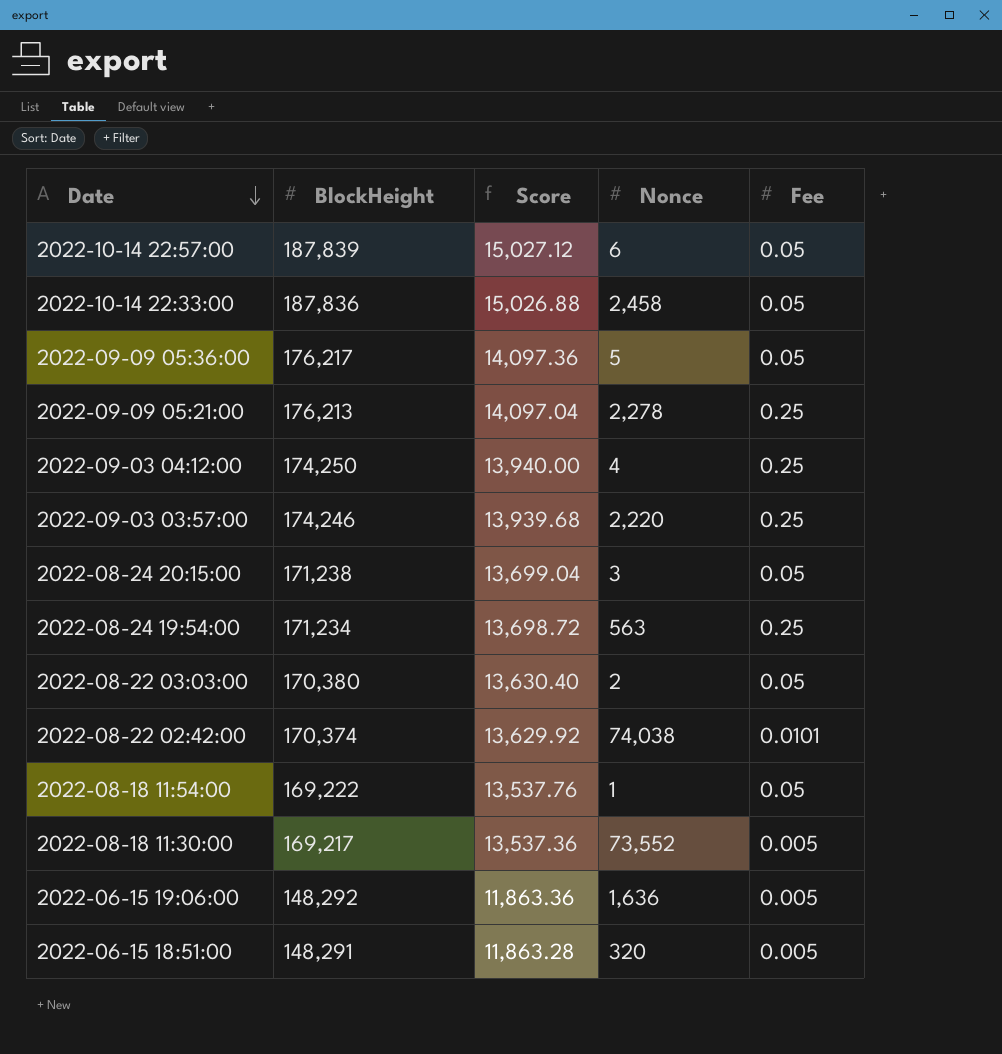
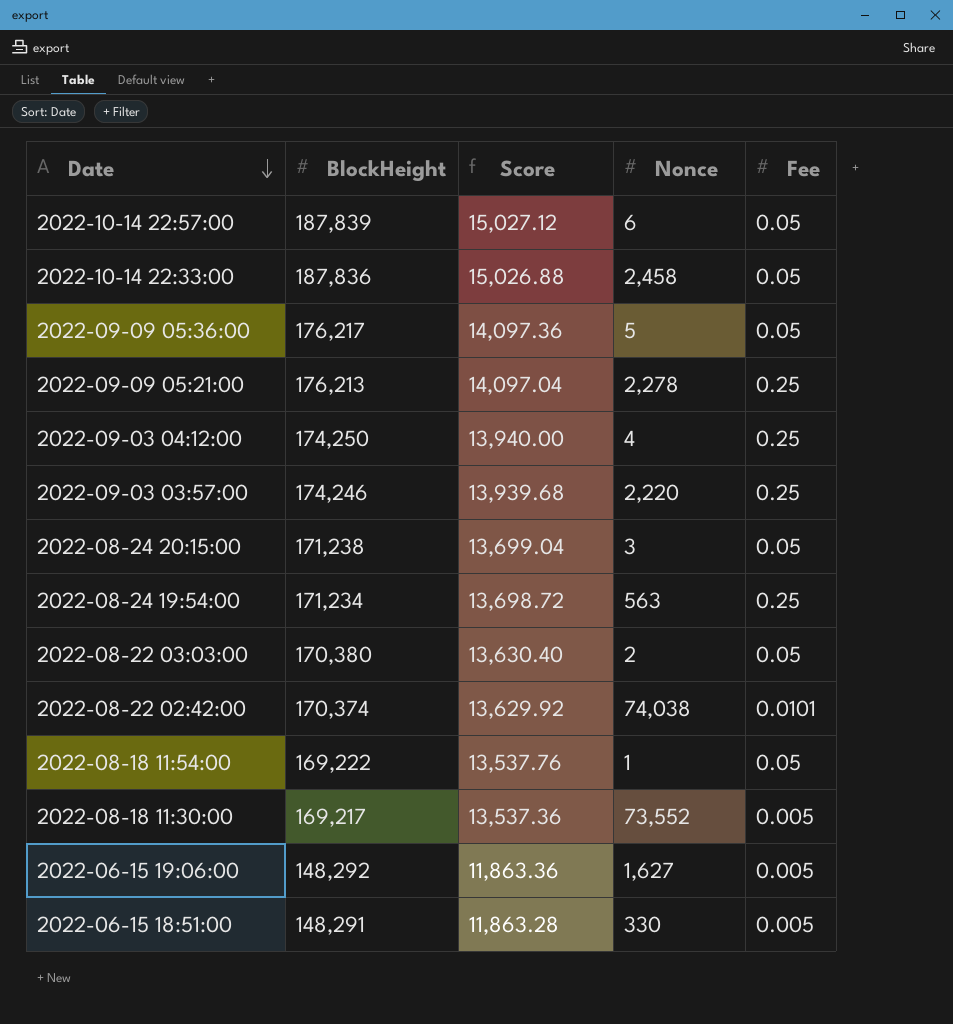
2022-06-15 19:06:00 | Nonce: 1,636 -> 1,627
2022-06-15 18:51:00 | Nonce: 320 -> 330

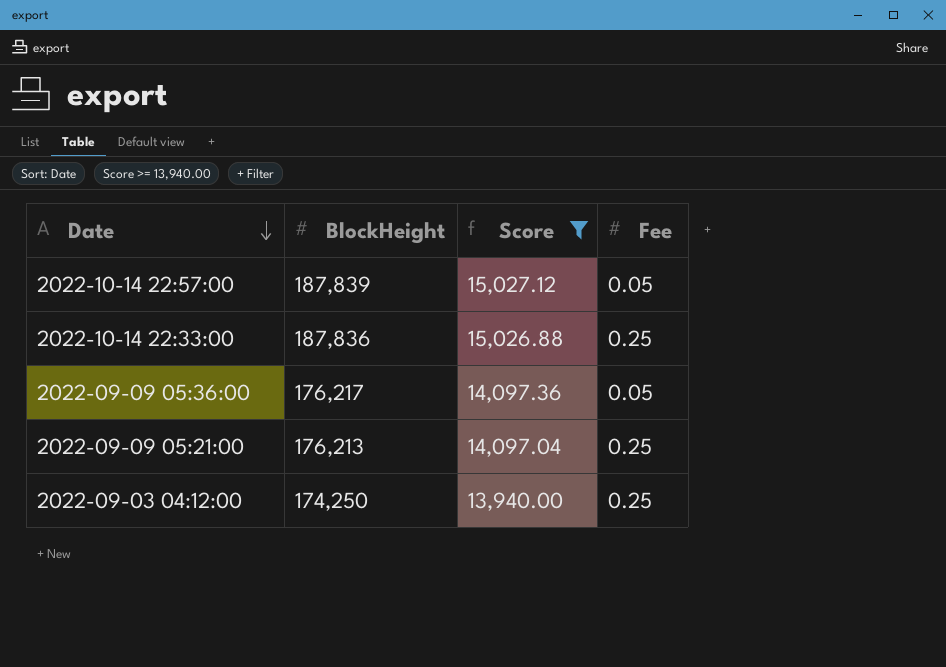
filter: none -> Score >= 13,940.00
column Nonce | position: 4 -> none
2022-10-14 22:33:00 | Fee: 0.05 -> 0.25

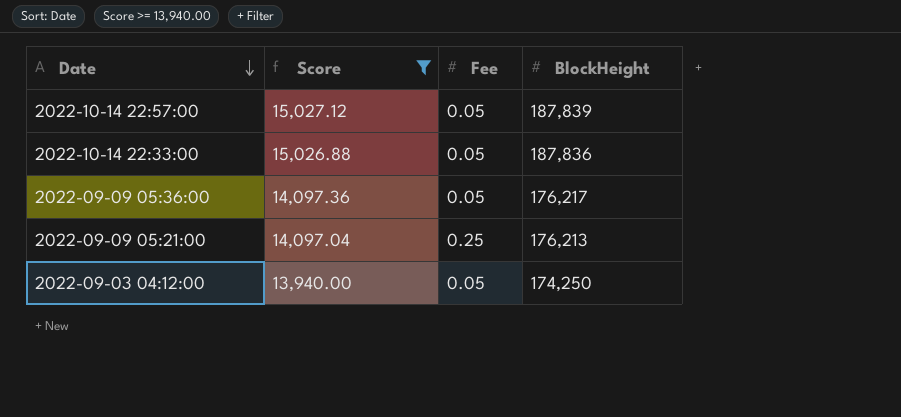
column BlockHeight | position: 2 -> 4
2022-10-14 22:33:00 | Fee: 0.25 -> 0.05
2022-09-03 04:12:00 | Fee: 0.25 -> 0.05

